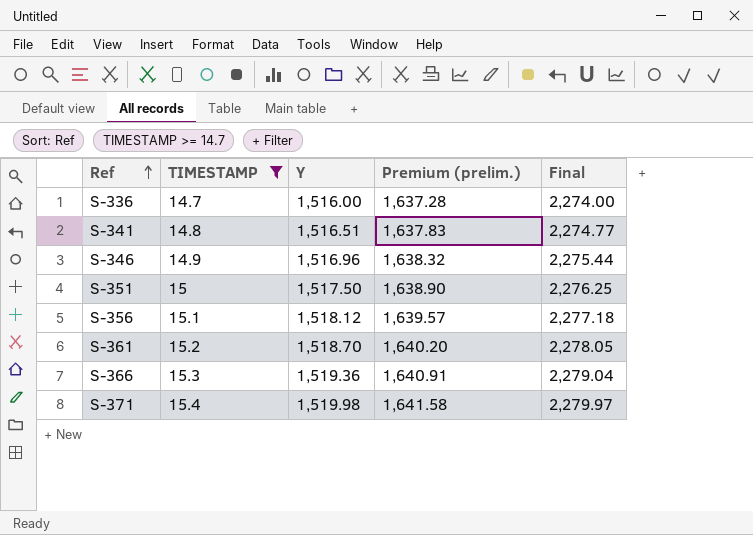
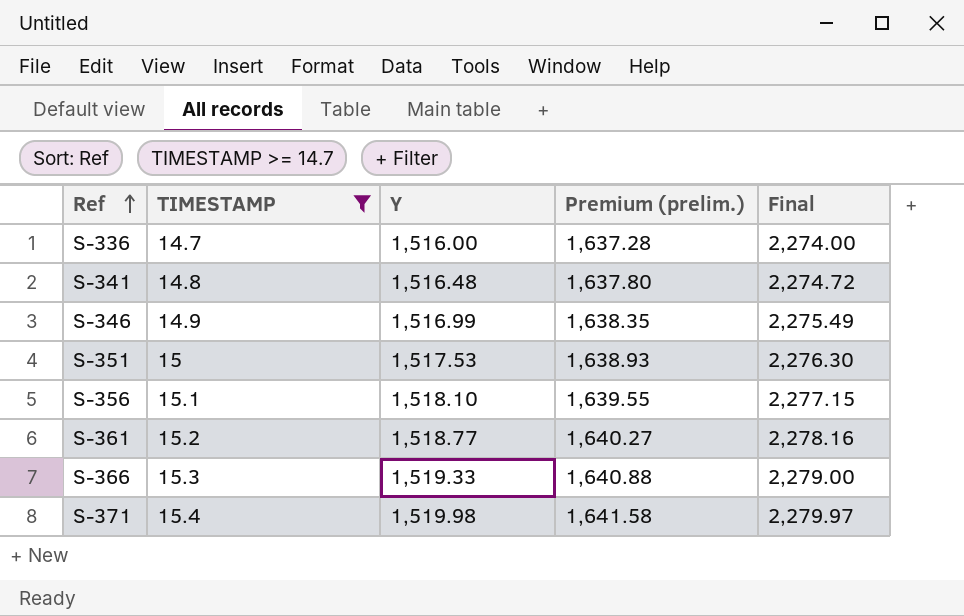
S-341 | Y: 1,516.51 -> 1,516.48
S-341 | Premium (prelim.): 1,637.83 -> 1,637.80
S-341 | Final: 2,274.77 -> 2,274.72
S-346 | Y: 1,516.96 -> 1,516.99
S-346 | Premium (prelim.): 1,638.32 -> 1,638.35
S-346 | Final: 2,275.44 -> 2,275.49
S-351 | Y: 1,517.50 -> 1,517.53
S-351 | Premium (prelim.): 1,638.90 -> 1,638.93
S-351 | Final: 2,276.25 -> 2,276.30
S-356 | Y: 1,518.12 -> 1,518.10
S-356 | Premium (prelim.): 1,639.57 -> 1,639.55
S-356 | Final: 2,277.18 -> 2,277.15
S-361 | Y: 1,518.70 -> 1,518.77
S-361 | Premium (prelim.): 1,640.20 -> 1,640.27
S-361 | Final: 2,278.05 -> 2,278.16
S-366 | Y: 1,519.36 -> 1,519.33
S-366 | Premium (prelim.): 1,640.91 -> 1,640.88
S-366 | Final: 2,279.04 -> 2,279.00

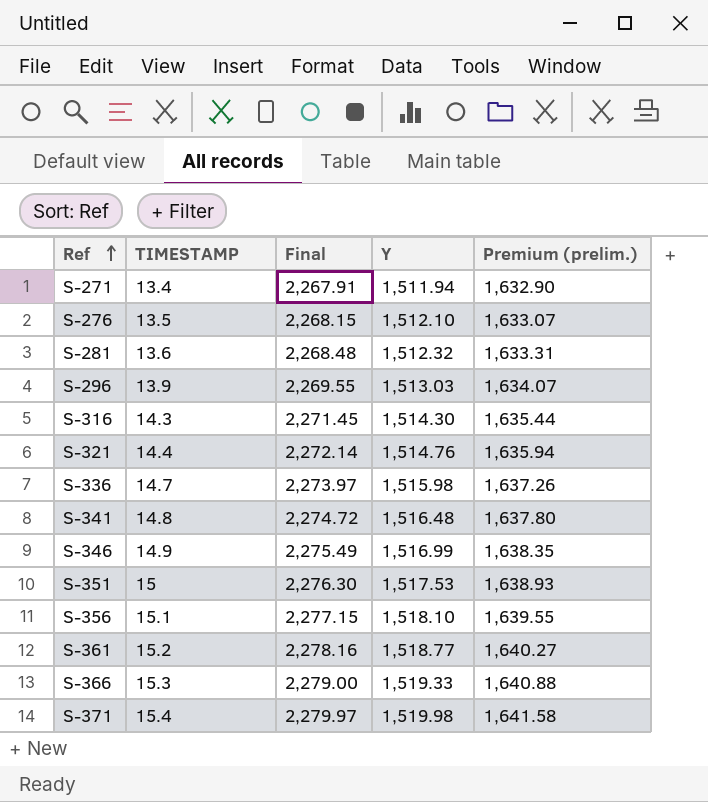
filter: TIMESTAMP >= 14.7 -> none
column Final | position: 5 -> 3
S-336 | Final: 2,274.00 -> 2,273.97
S-336 | Y: 1,516.00 -> 1,515.98
S-336 | Premium (prelim.): 1,637.28 -> 1,637.26

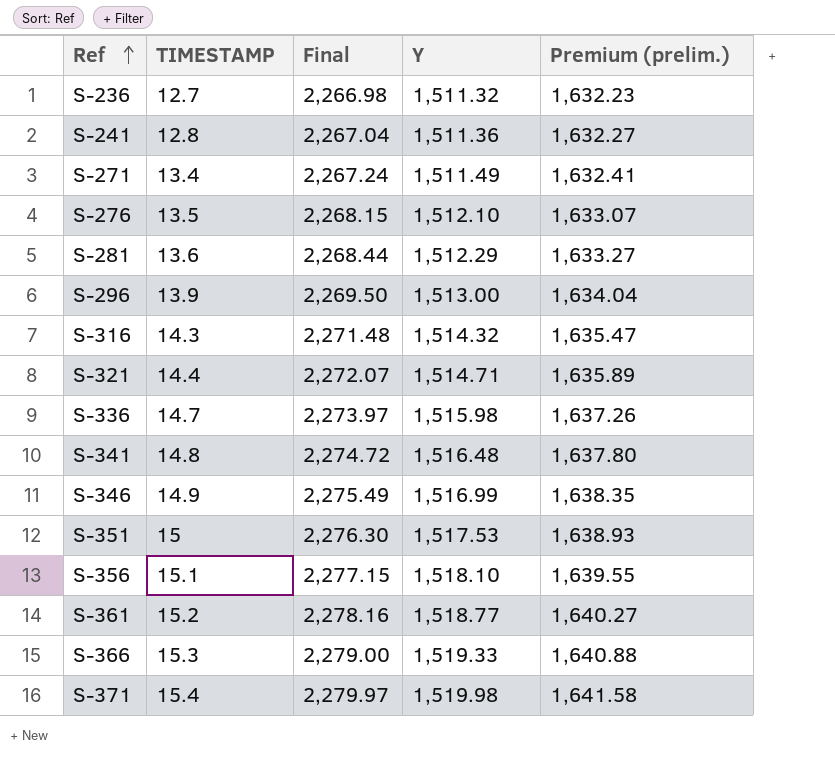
row S-236: none -> 12.7 | 2,266.98 | 1,511.32 | 1,632.23
row S-241: none -> 12.8 | 2,267.04 | 1,511.36 | 1,632.27
S-271 | Final: 2,267.91 -> 2,267.24
S-271 | Y: 1,511.94 -> 1,511.49
S-271 | Premium (prelim.): 1,632.90 -> 1,632.41
S-281 | Final: 2,268.48 -> 2,268.44
S-281 | Y: 1,512.32 -> 1,512.29
S-281 | Premium (prelim.): 1,633.31 -> 1,633.27
S-296 | Final: 2,269.55 -> 2,269.50
S-296 | Y: 1,513.03 -> 1,513.00
S-296 | Premium (prelim.): 1,634.07 -> 1,634.04
S-316 | Final: 2,271.45 -> 2,271.48
S-316 | Y: 1,514.30 -> 1,514.32
S-316 | Premium (prelim.): 1,635.44 -> 1,635.47
S-321 | Final: 2,272.14 -> 2,272.07
S-321 | Y: 1,514.76 -> 1,514.71
S-321 | Premium (prelim.): 1,635.94 -> 1,635.89

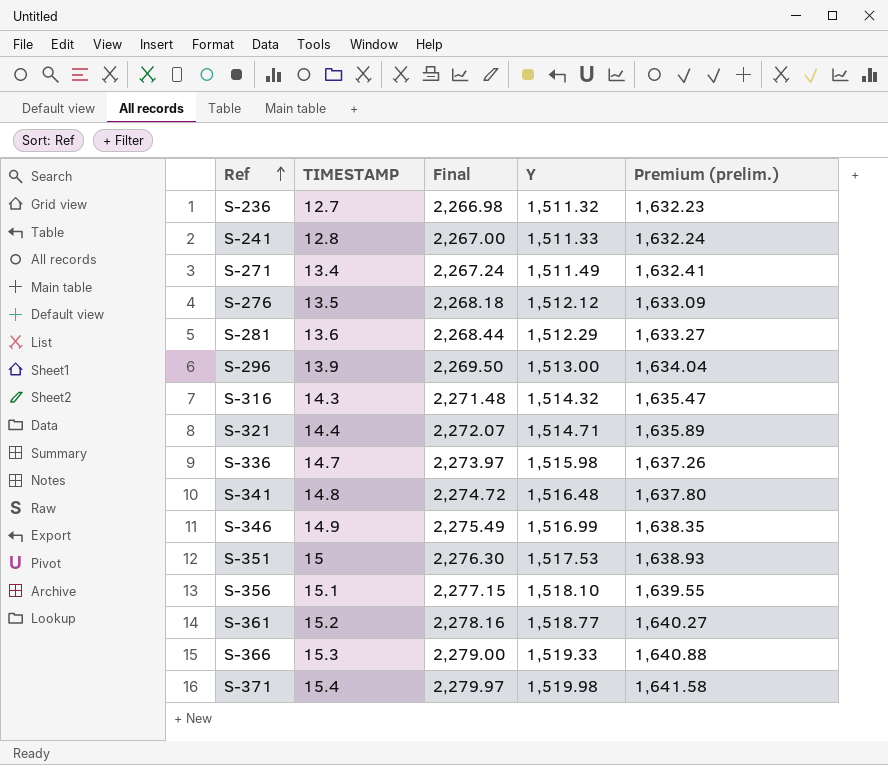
S-241 | Final: 2,267.04 -> 2,267.00
S-241 | Y: 1,511.36 -> 1,511.33
S-241 | Premium (prelim.): 1,632.27 -> 1,632.24
S-276 | Final: 2,268.15 -> 2,268.18
S-276 | Y: 1,512.10 -> 1,512.12
S-276 | Premium (prelim.): 1,633.07 -> 1,633.09

